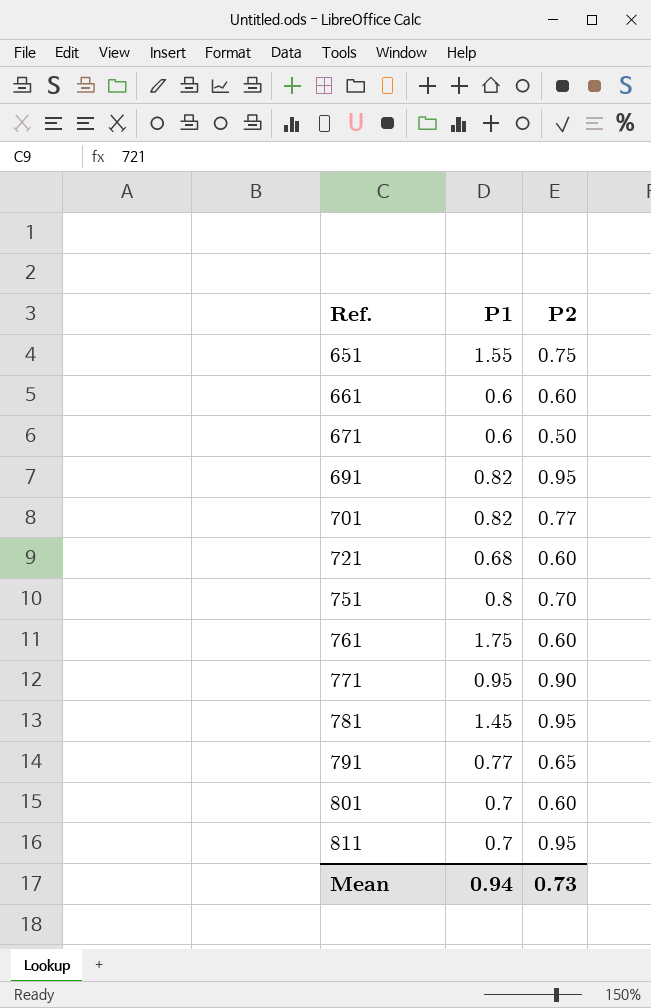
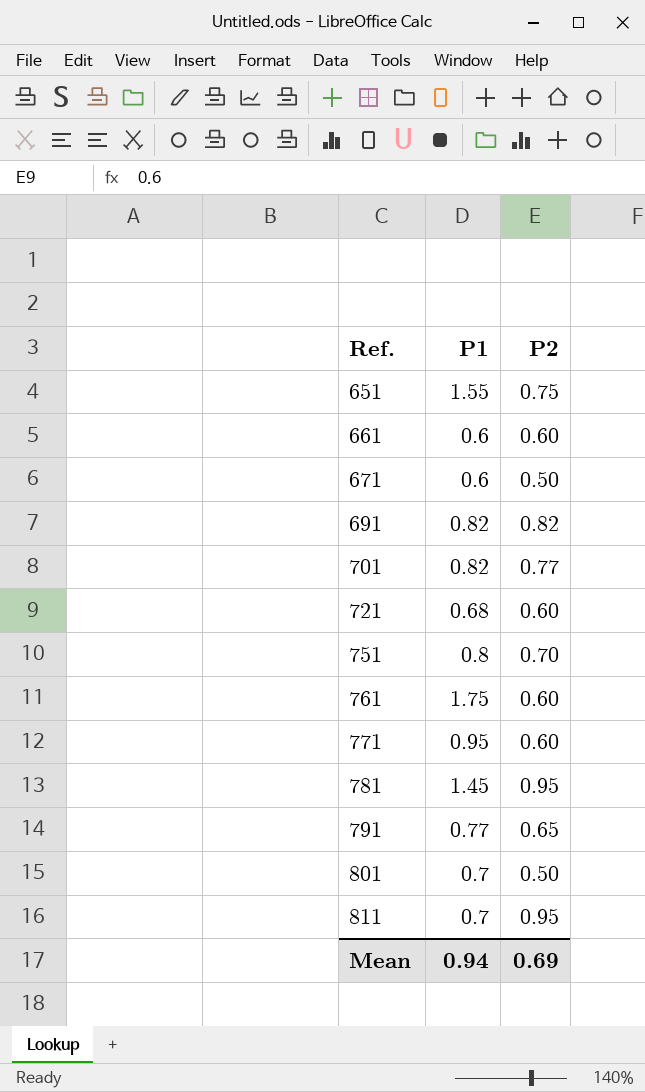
691 | P2: 0.95 -> 0.82
771 | P2: 0.90 -> 0.60
801 | P2: 0.60 -> 0.50
Mean | P2: 0.73 -> 0.69

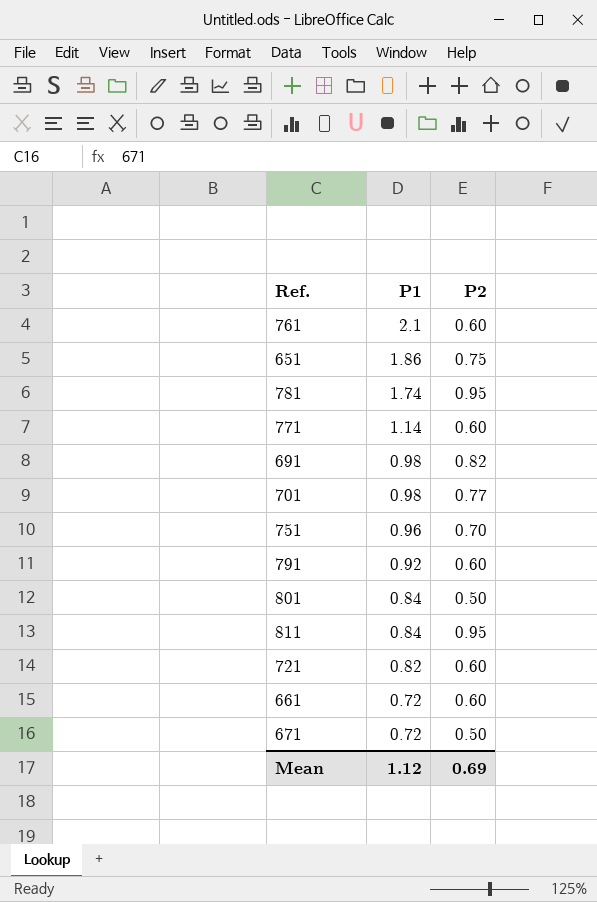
row order: Ref. ascending -> P1 descending
761 | P1: 1.75 -> 2.1
651 | P1: 1.55 -> 1.86
781 | P1: 1.45 -> 1.74
771 | P1: 0.95 -> 1.14
691 | P1: 0.82 -> 0.98
701 | P1: 0.82 -> 0.98
751 | P1: 0.8 -> 0.96
791 | P1: 0.77 -> 0.92
791 | P2: 0.65 -> 0.60
801 | P1: 0.7 -> 0.84
811 | P1: 0.7 -> 0.84
721 | P1: 0.68 -> 0.82
661 | P1: 0.6 -> 0.72
671 | P1: 0.6 -> 0.72
Mean | P1: 0.94 -> 1.12

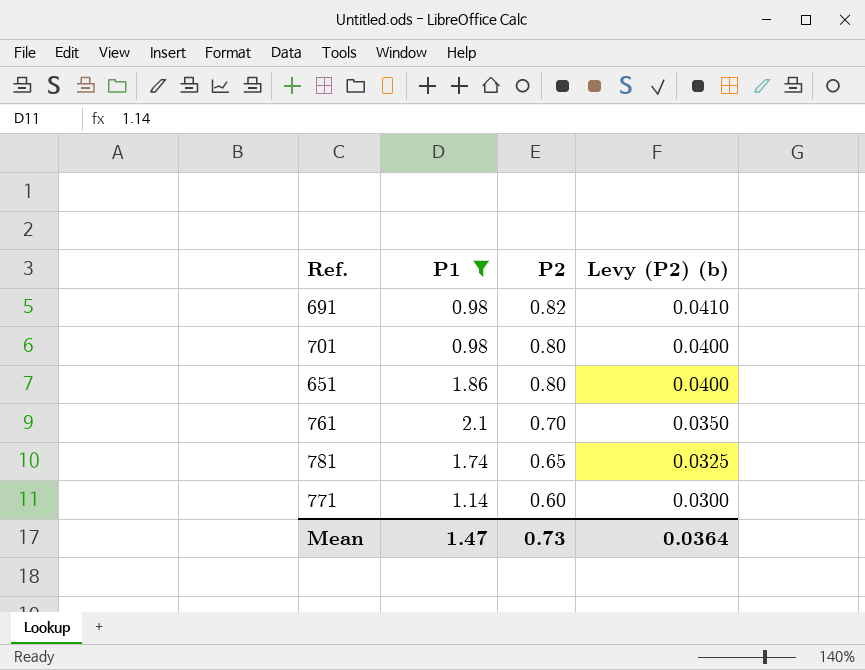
filter: none -> P1 >= 0.98
row order: P1 descending -> P2 descending
column Levy (P2) (b) | formula: none -> [P2] * 0.05
701 | P2: 0.77 -> 0.80
651 | P2: 0.75 -> 0.80
761 | P2: 0.60 -> 0.70
781 | P2: 0.95 -> 0.65
Mean | P1: 1.12 -> 1.47
Mean | P2: 0.69 -> 0.73

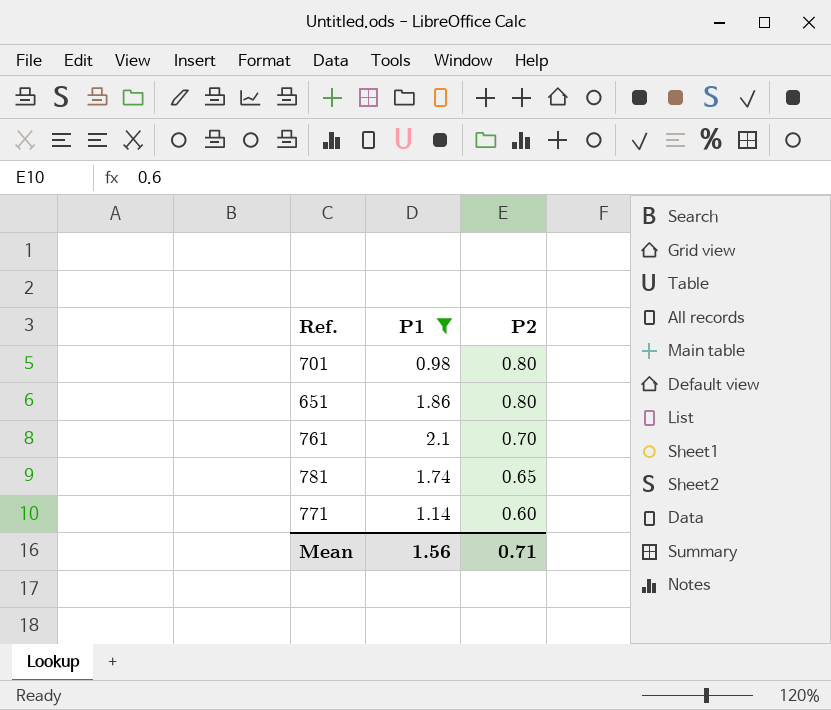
column Levy (P2) (b) | formula: [P2] * 0.05 -> none
row 691: 0.98 | 0.82 | 0.0410 -> none
Mean | P1: 1.47 -> 1.56
Mean | P2: 0.73 -> 0.71

